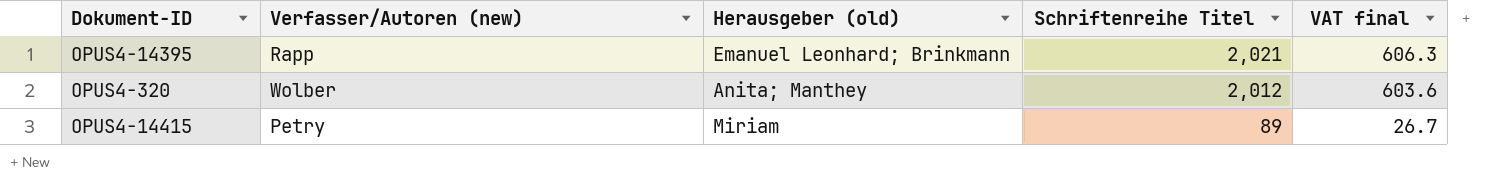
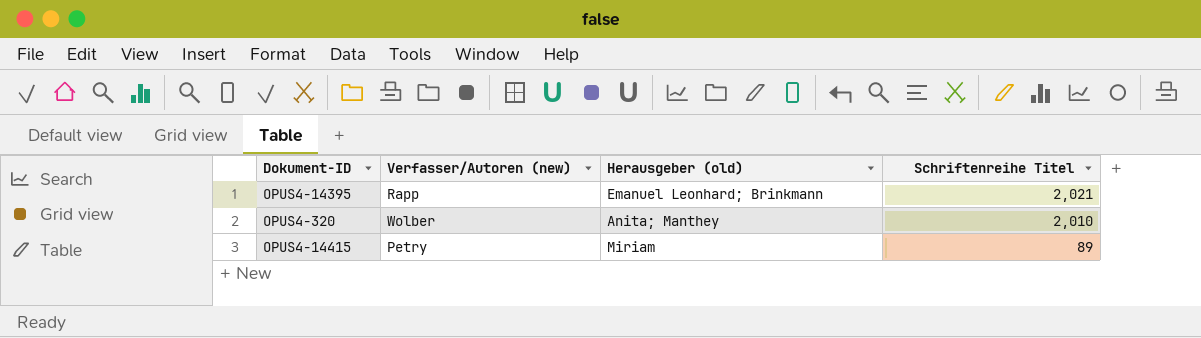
column VAT final | formula: [Schriftenreihe Titel] * 0.3 -> none
OPUS4-320 | Schriftenreihe Titel: 2,012 -> 2,010

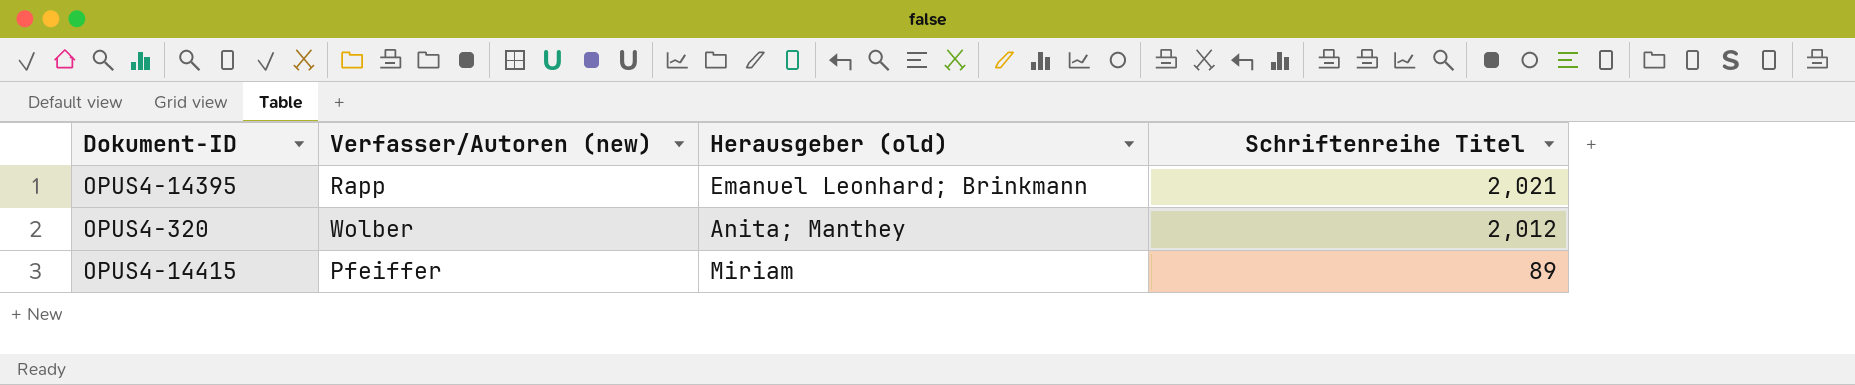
OPUS4-320 | Schriftenreihe Titel: 2,010 -> 2,012
OPUS4-14415 | Verfasser/Autoren (new): Petry -> Pfeiffer

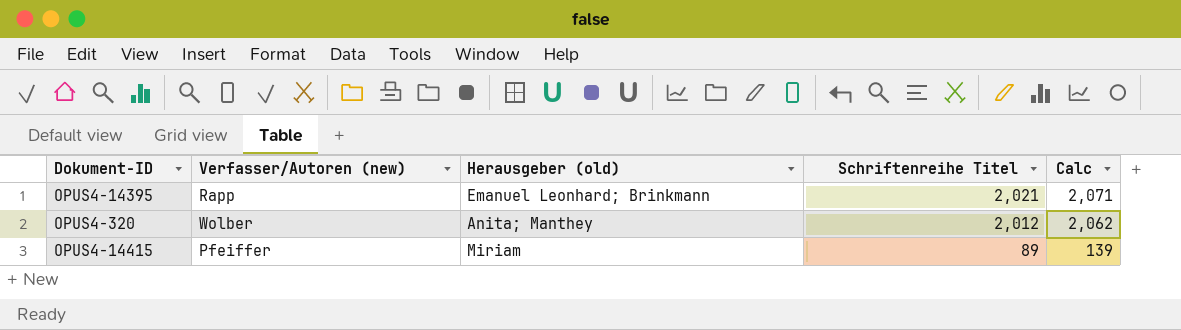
column Calc | formula: none -> [Schriftenreihe Titel] + 50

